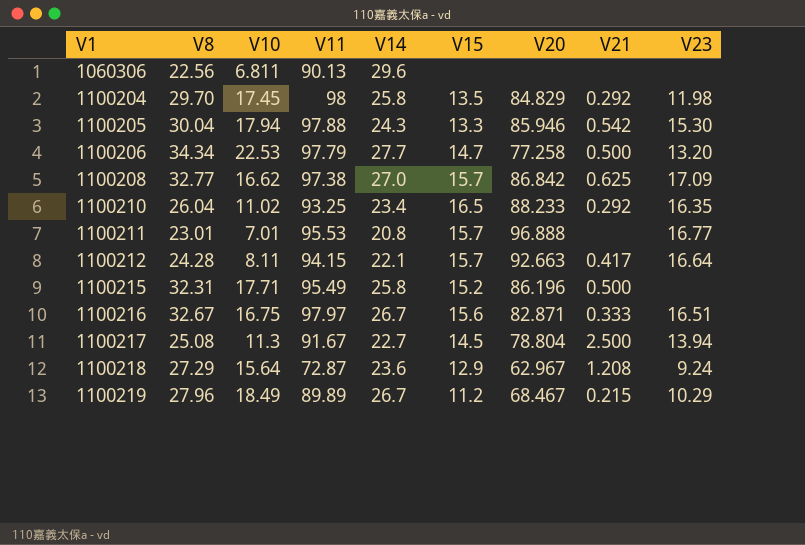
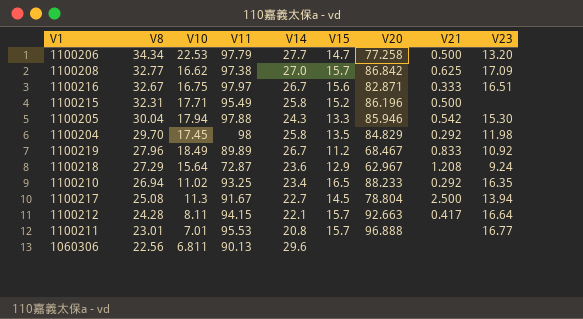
row order: V1 ascending -> V8 descending
1100219 | V21: 0.215 -> 0.833
1100219 | V23: 10.29 -> 10.92
1100210 | V8: 26.04 -> 26.94

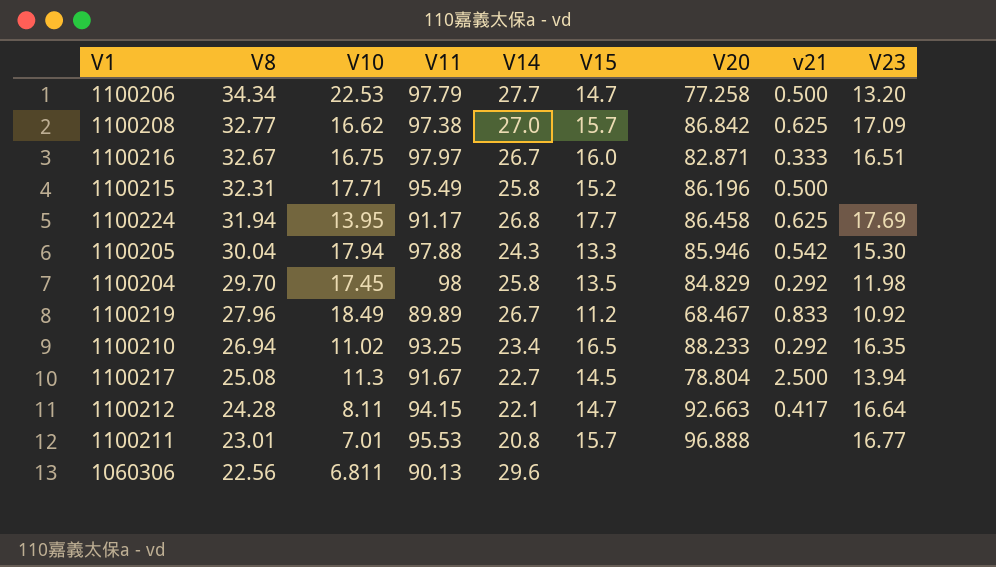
column name: V21 -> v21
row 1100218: 27.29 | 15.64 | 72.87 | 23.6 | 12.9 | 62.967 | 1.208 | 9.24 -> none
1100216 | V15: 15.6 -> 16.0
row 1100224: none -> 31.94 | 13.95 | 91.17 | 26.8 | 17.7 | 86.458 | 0.625 | 17.69
1100212 | V15: 15.7 -> 14.7

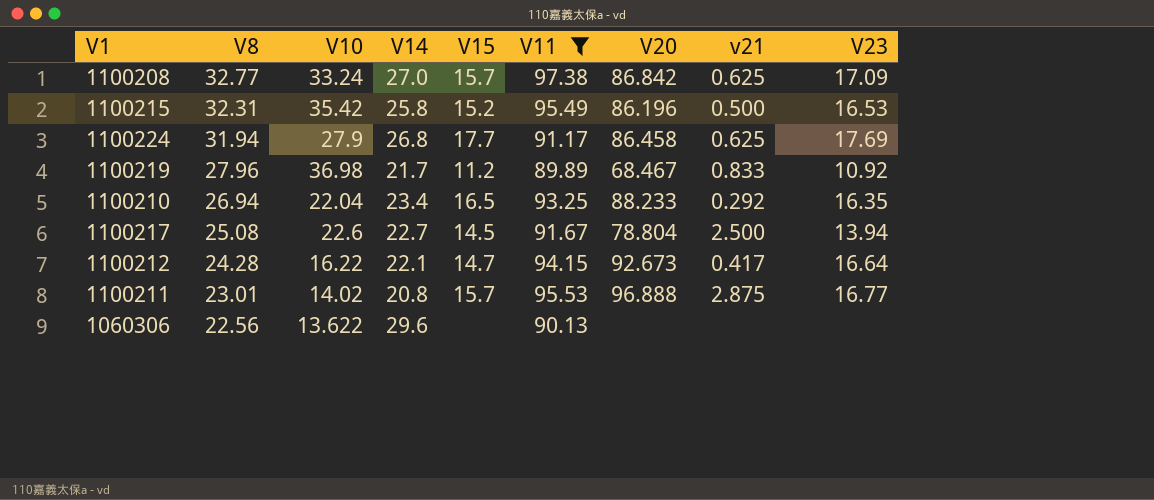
filter: none -> V11 <= 97.38
column V11 | position: 4 -> 6
1100208 | V10: 16.62 -> 33.24
1100215 | V10: 17.71 -> 35.42
1100215 | V23: none -> 16.53
1100224 | V10: 13.95 -> 27.9
1100219 | V10: 18.49 -> 36.98
1100219 | V14: 26.7 -> 21.7
1100210 | V10: 11.02 -> 22.04
1100217 | V10: 11.3 -> 22.6
1100212 | V10: 8.11 -> 16.22
1100212 | V20: 92.663 -> 92.673
1100211 | V10: 7.01 -> 14.02
1100211 | v21: none -> 2.875
1060306 | V10: 6.811 -> 13.622

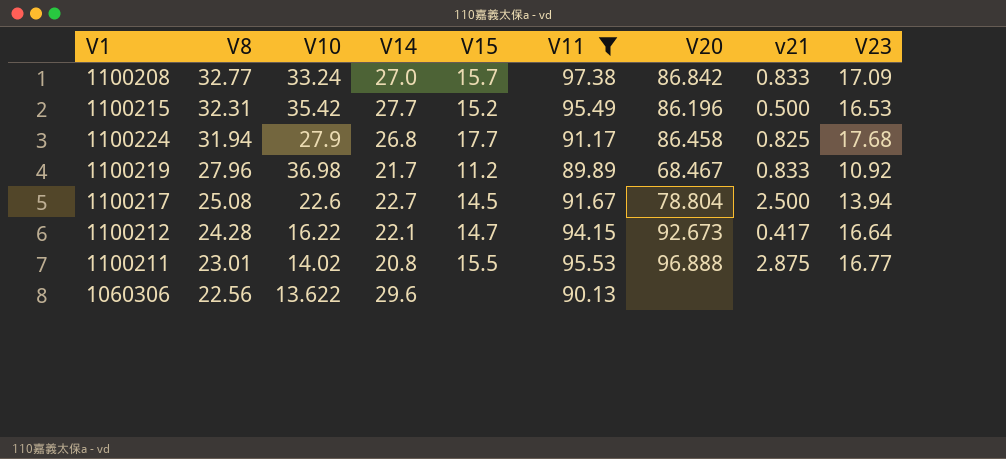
row 1100210: 26.94 | 22.04 | 23.4 | 16.5 | 93.25 | 88.233 | 0.292 | 16.35 -> none
1100208 | v21: 0.625 -> 0.833
1100215 | V14: 25.8 -> 27.7
1100224 | v21: 0.625 -> 0.825
1100224 | V23: 17.69 -> 17.68
1100211 | V15: 15.7 -> 15.5

